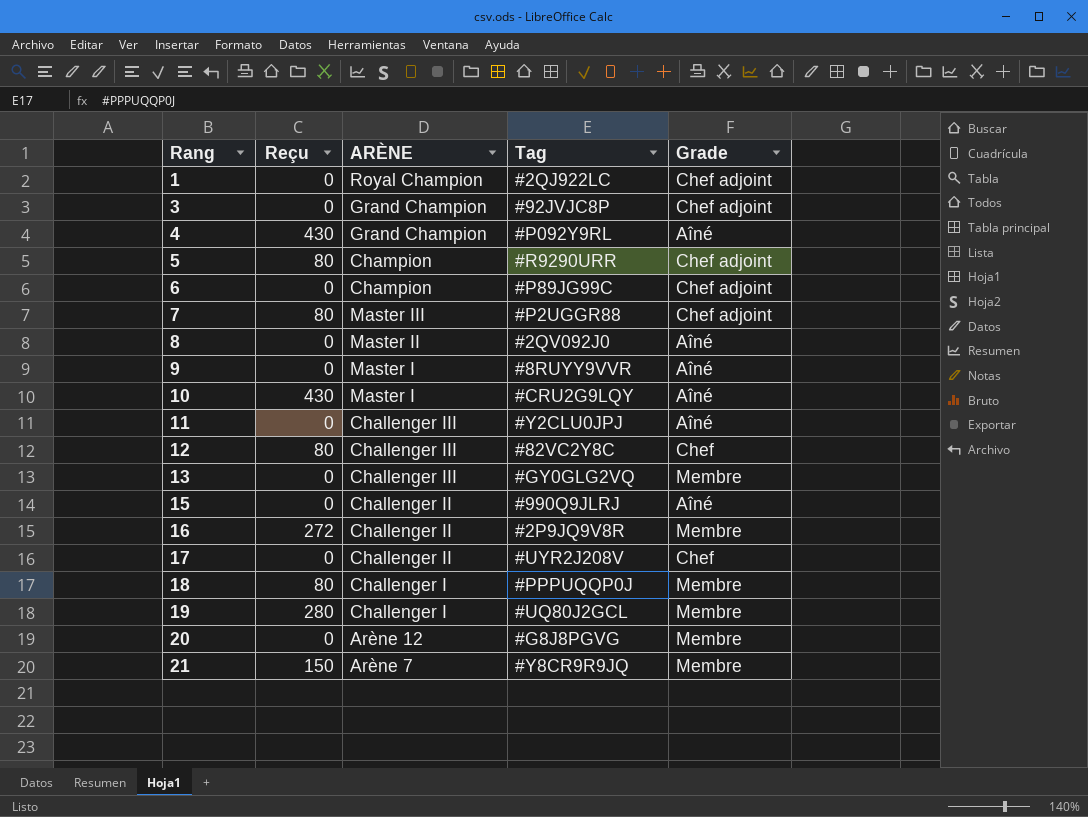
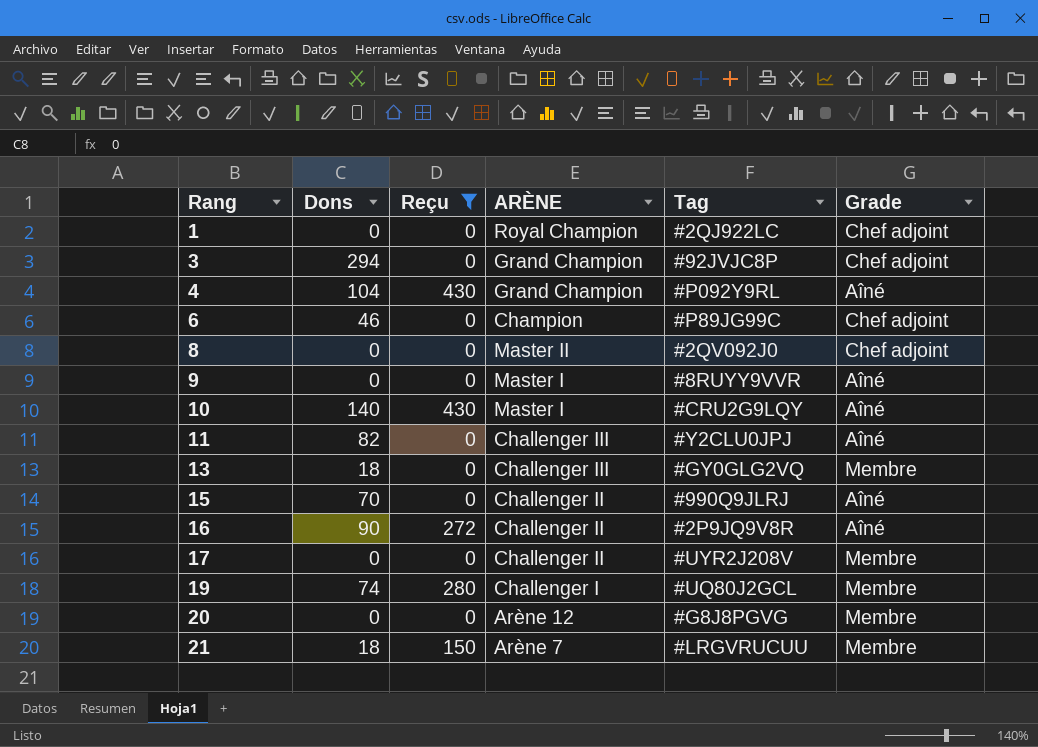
filter: none -> Reçu != 80
column Dons | position: none -> 2
8 | Grade: Aîné -> Chef adjoint
16 | Grade: Membre -> Aîné
17 | Grade: Chef -> Membre
21 | Tag: #Y8CR9R9JQ -> #LRGVRUCUU

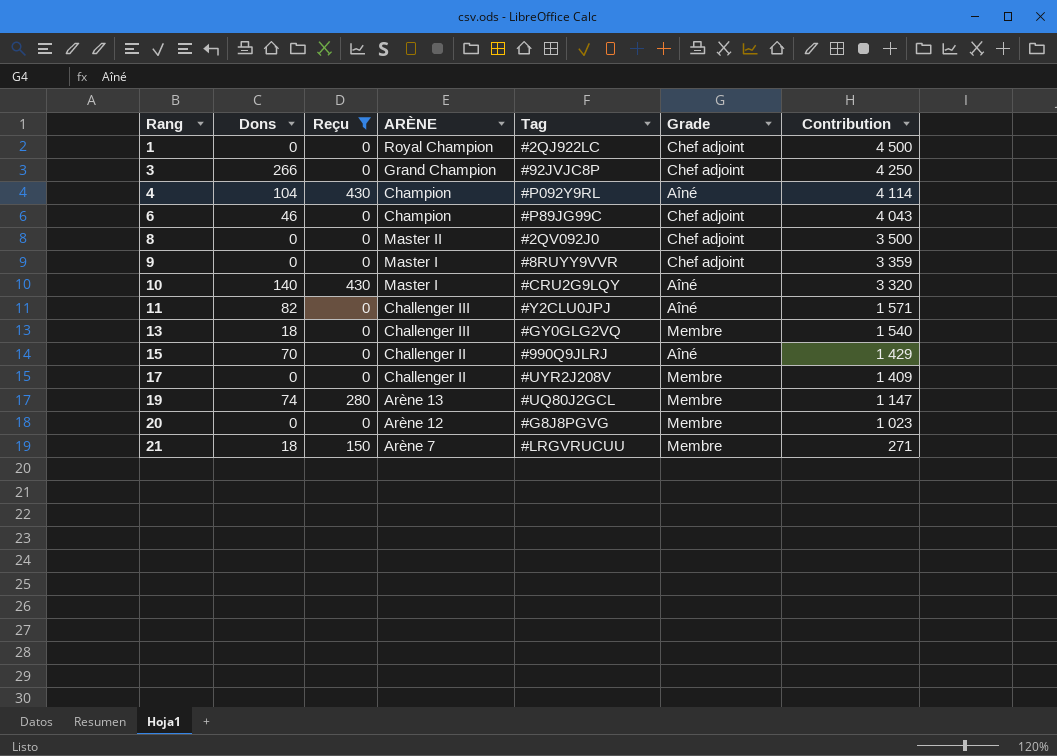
column Contribution | position: none -> 7
row 16: 90 | 272 | Challenger II | #2P9JQ9V8R | Aîné -> none
3 | Dons: 294 -> 266
4 | ARÈNE: Grand Champion -> Champion
9 | Grade: Aîné -> Chef adjoint
19 | ARÈNE: Challenger I -> Arène 13

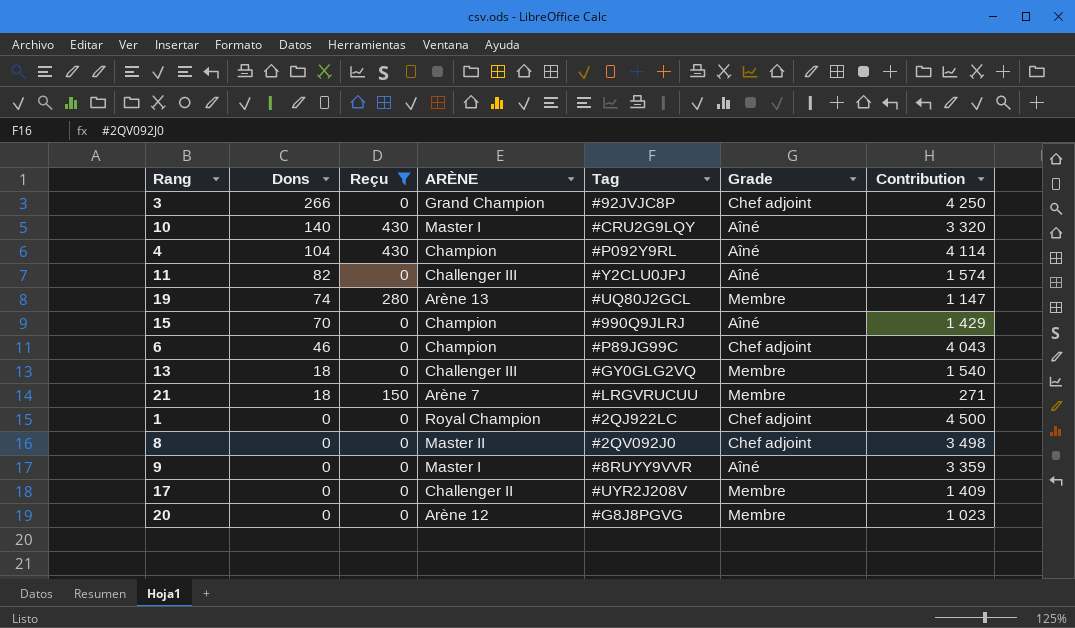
row order: Rang ascending -> Dons descending
11 | Contribution: 1 571 -> 1 574
15 | ARÈNE: Challenger II -> Champion
8 | Contribution: 3 500 -> 3 498
9 | Grade: Chef adjoint -> Aîné

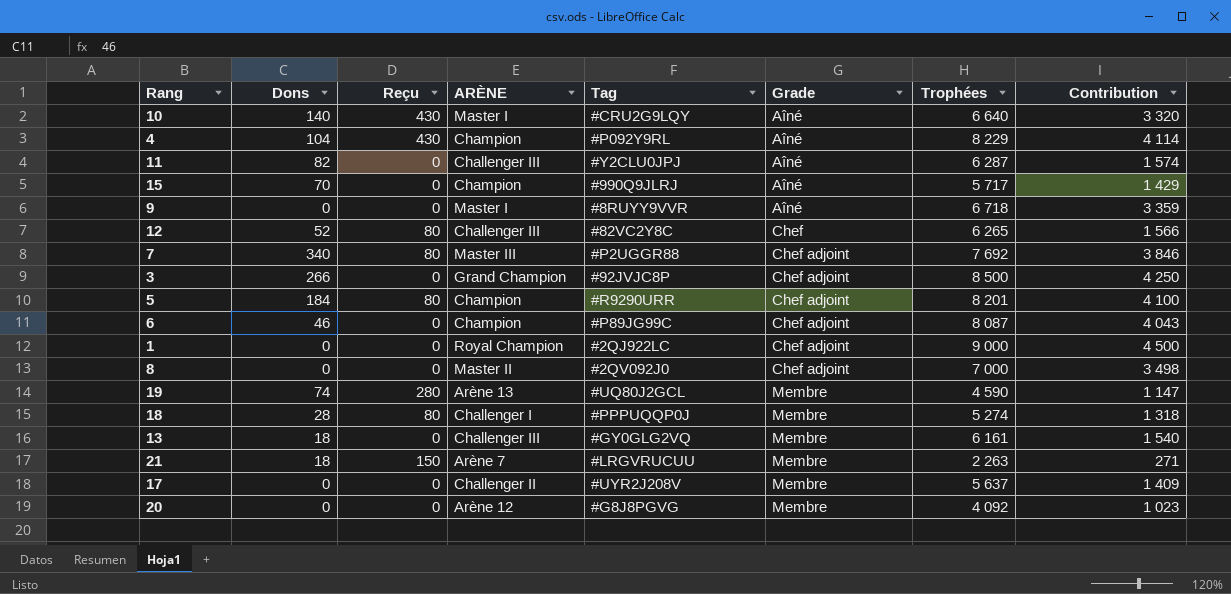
filter: Reçu != 80 -> none
row order: Dons descending -> Grade ascending
column Trophées | position: none -> 7

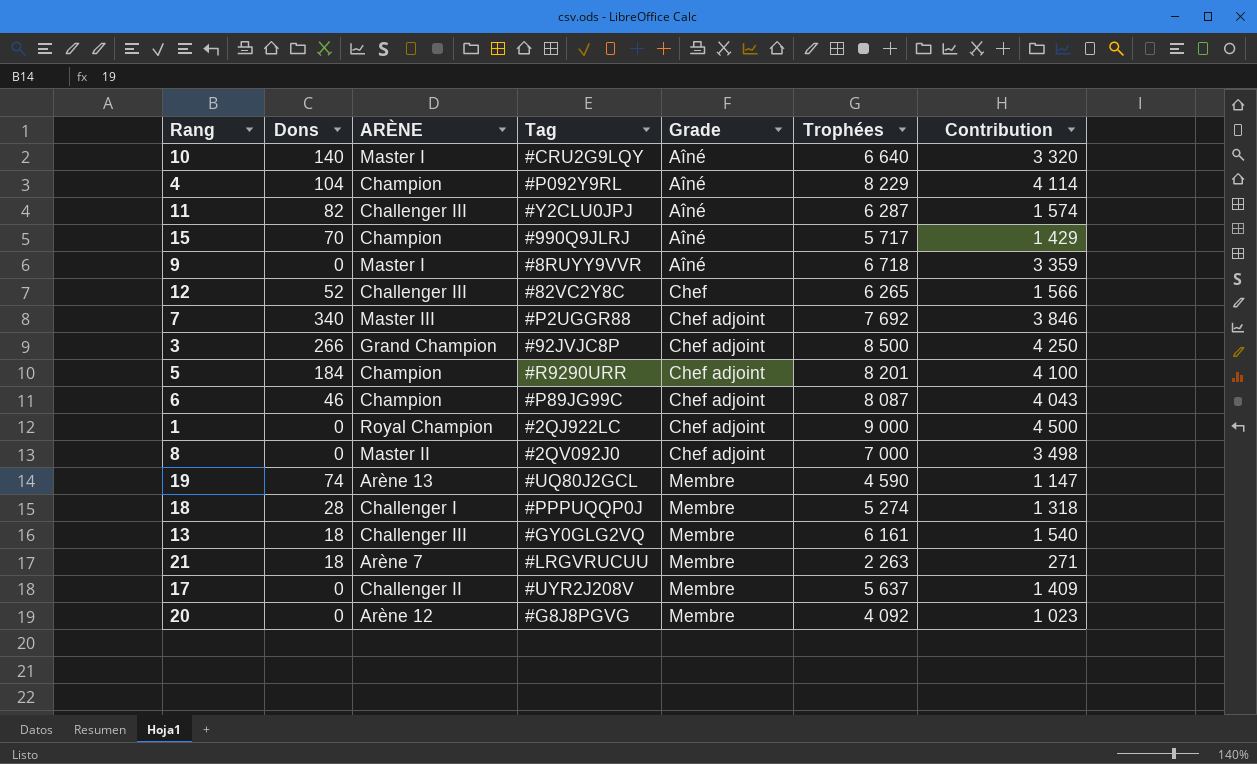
column Reçu | position: 3 -> none

